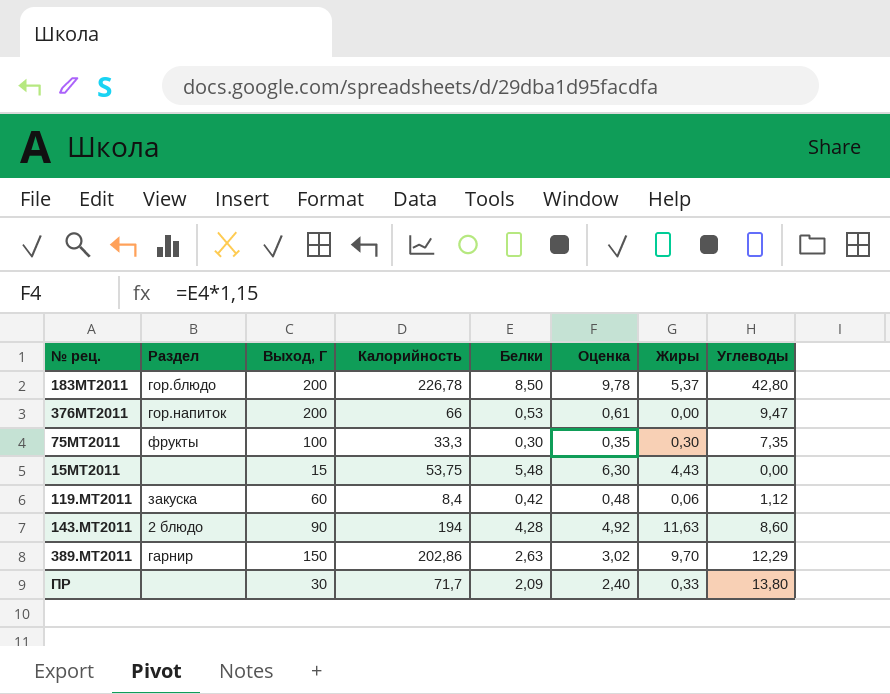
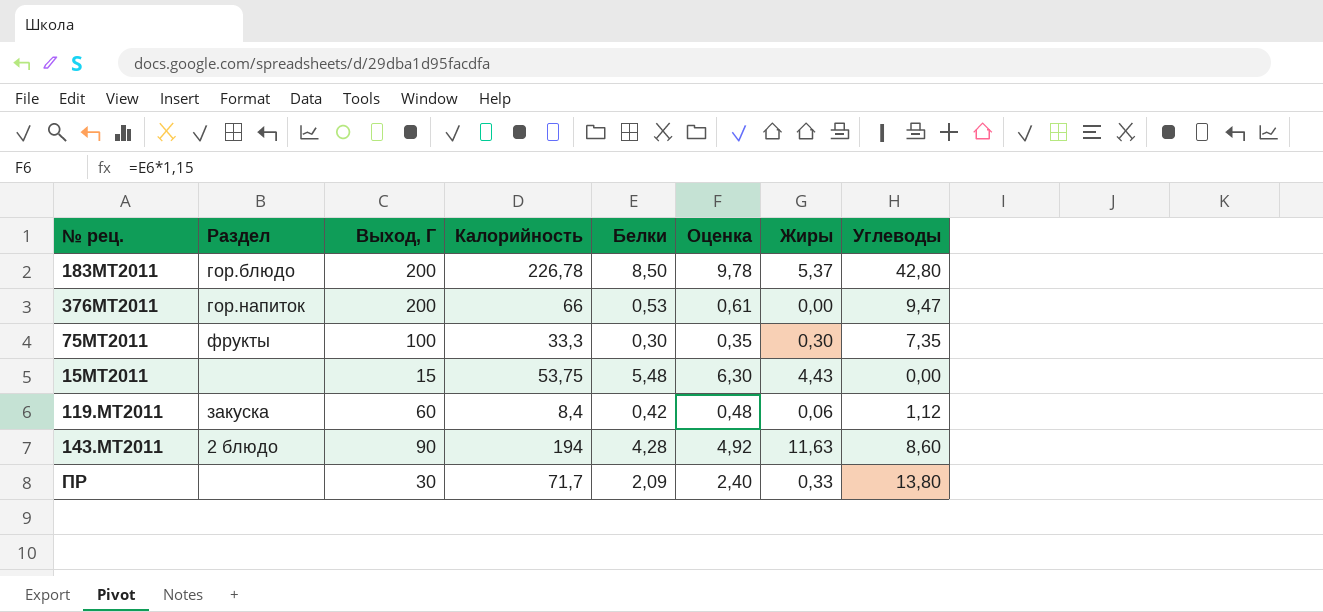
row 389.МТ2011: гарнир | 150 | 202,86 | 2,63 | 3,02 | 9,70 | 12,29 -> none

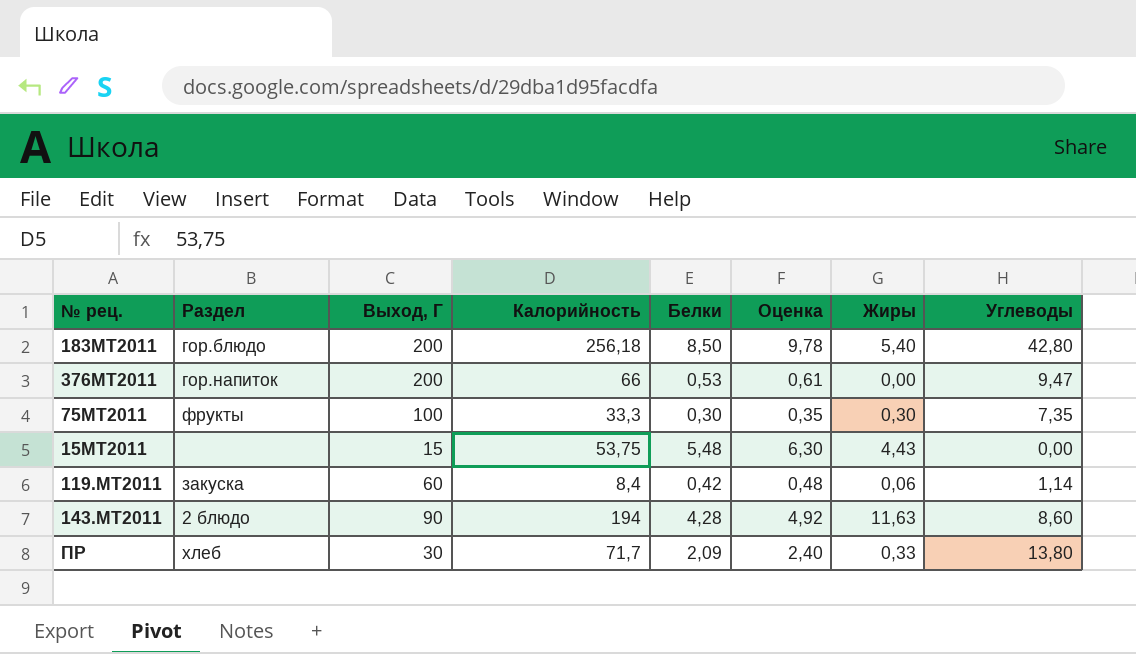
183МТ2011 | Калорийность: 226,78 -> 256,18
183МТ2011 | Жиры: 5,37 -> 5,40
119.МТ2011 | Углеводы: 1,12 -> 1,14
ПР | Раздел: none -> хлеб

